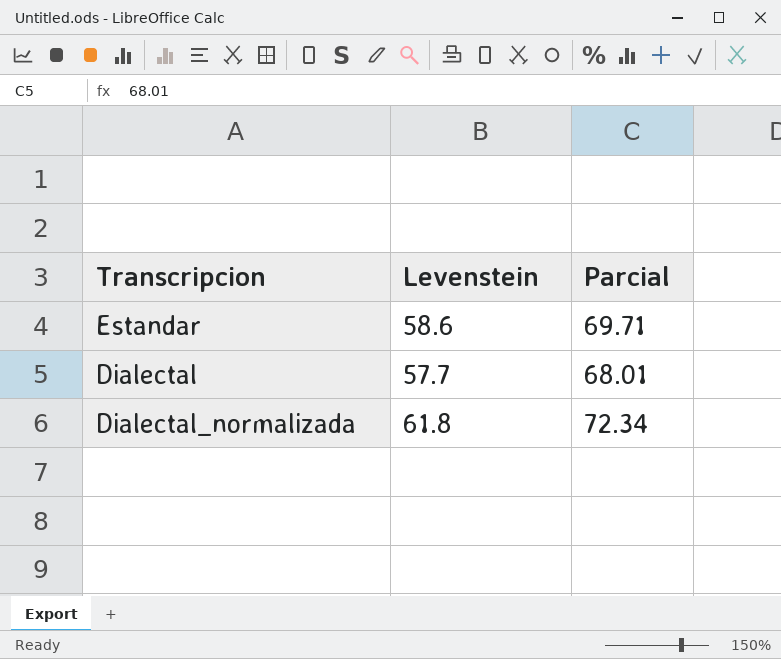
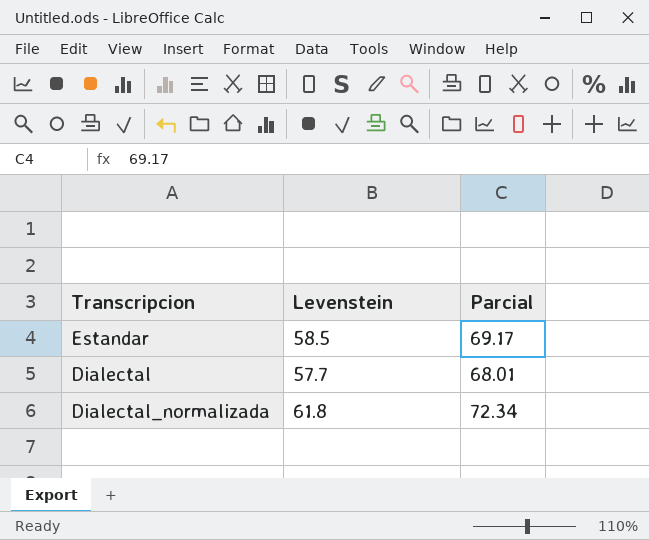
Estandar | Levenstein: 58.6 -> 58.5
Estandar | Parcial: 69.71 -> 69.17

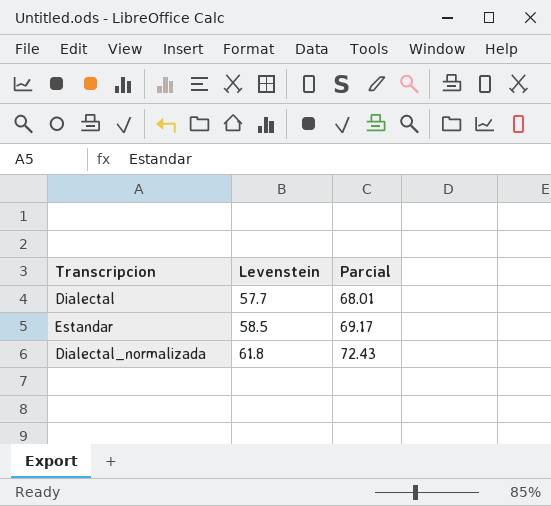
row order: none -> Levenstein ascending
Dialectal_normalizada | Parcial: 72.34 -> 72.43

